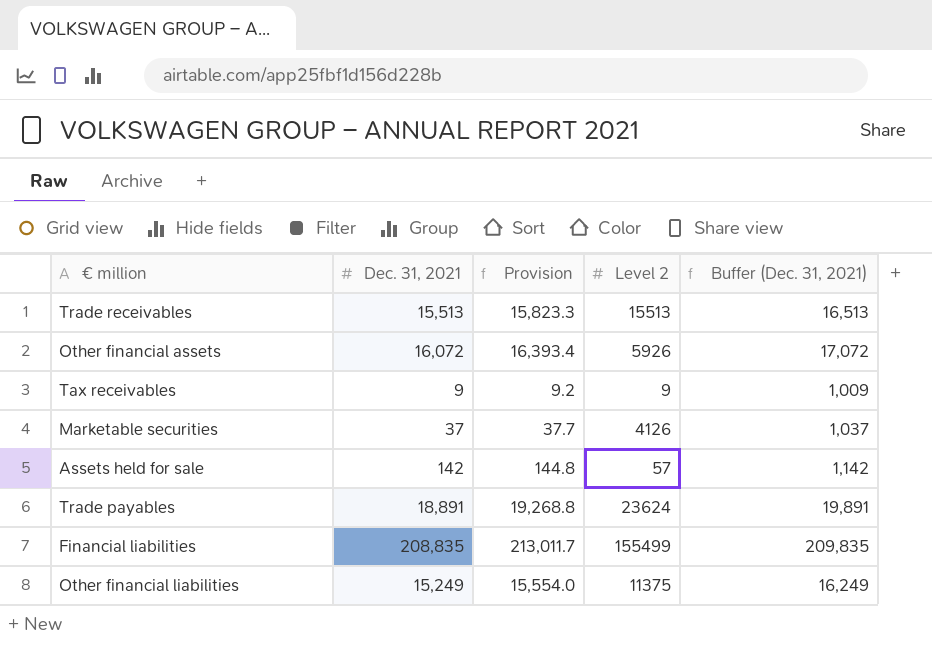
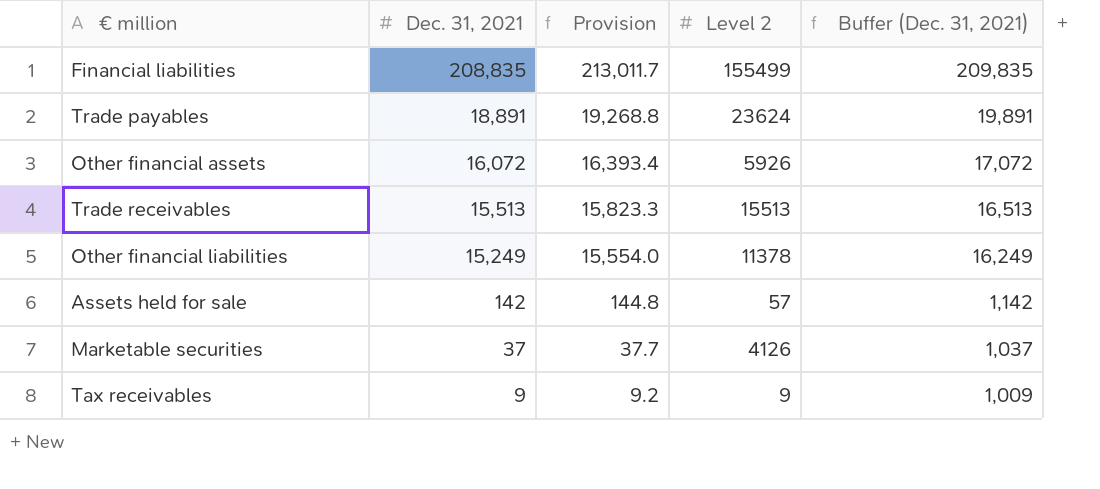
row order: none -> Dec. 31, 2021 descending
Other financial liabilities | Level 2: 11375 -> 11378

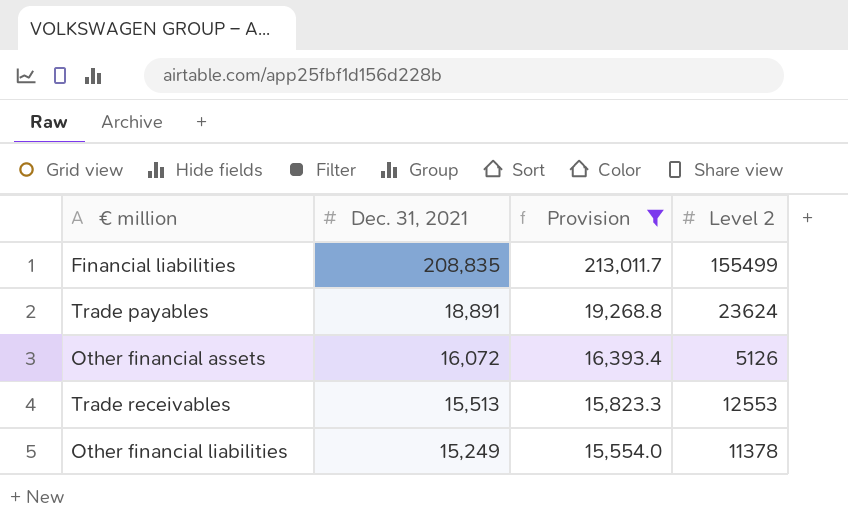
filter: none -> Provision >= 15,554.0
column Buffer (Dec. 31, 2021) | formula: [Dec. 31, 2021] + 1000 -> none
Other financial assets | Level 2: 5926 -> 5126
Trade receivables | Level 2: 15513 -> 12553

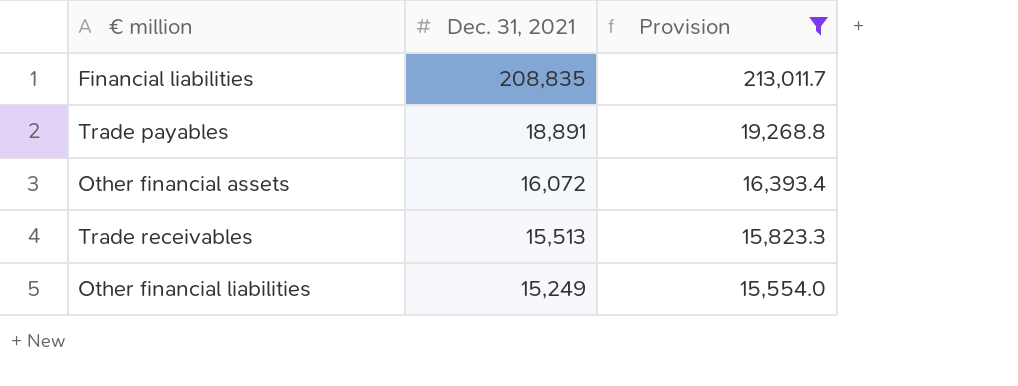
column Level 2 | position: 4 -> none

